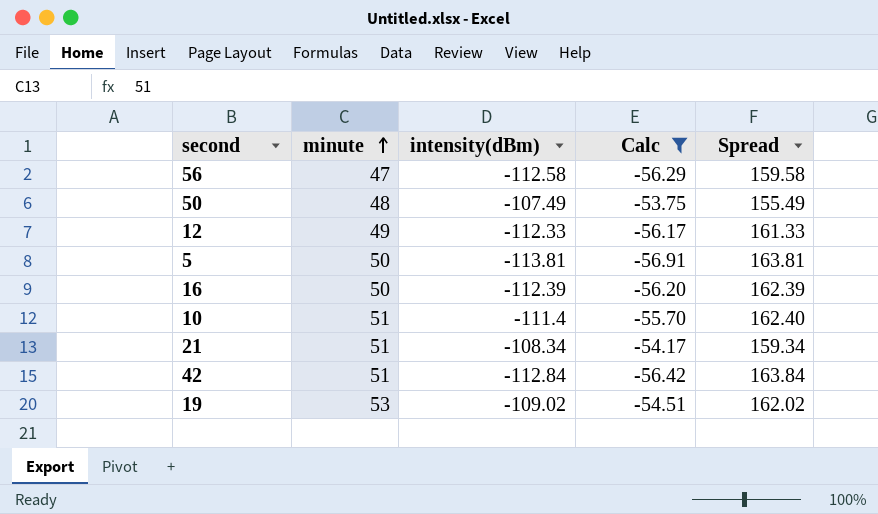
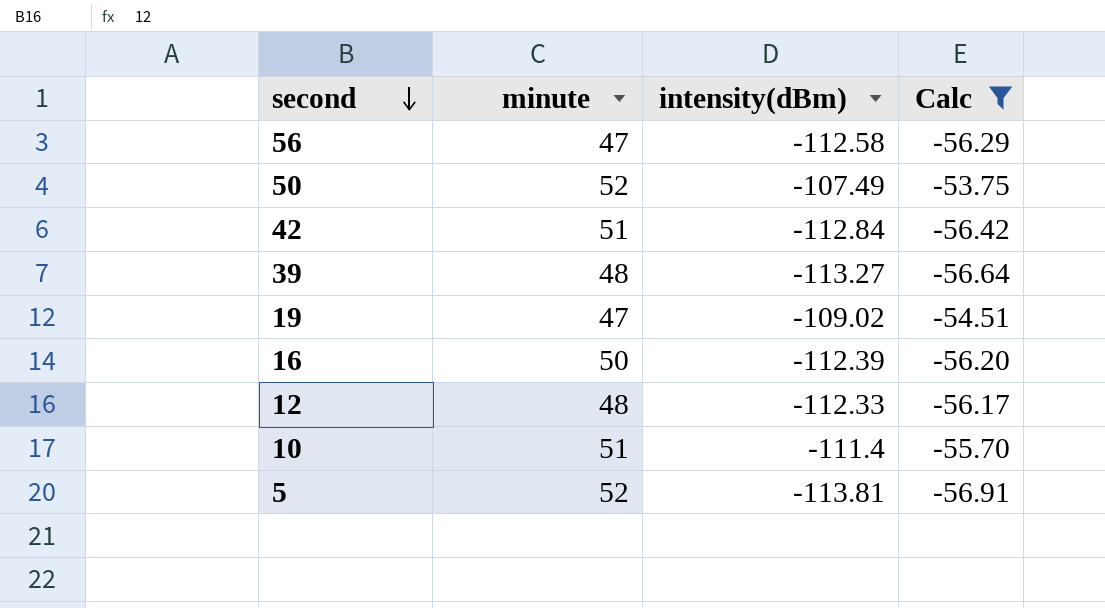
row order: minute ascending -> second descending
column Spread | formula: [minute] - [intensity(dBm)] -> none
row 21: 51 | -108.34 | -54.17 | 159.34 -> none
50 | minute: 48 -> 52
row 39: none -> 48 | -113.27 | -56.64
19 | minute: 53 -> 47
12 | minute: 49 -> 48
5 | minute: 50 -> 52

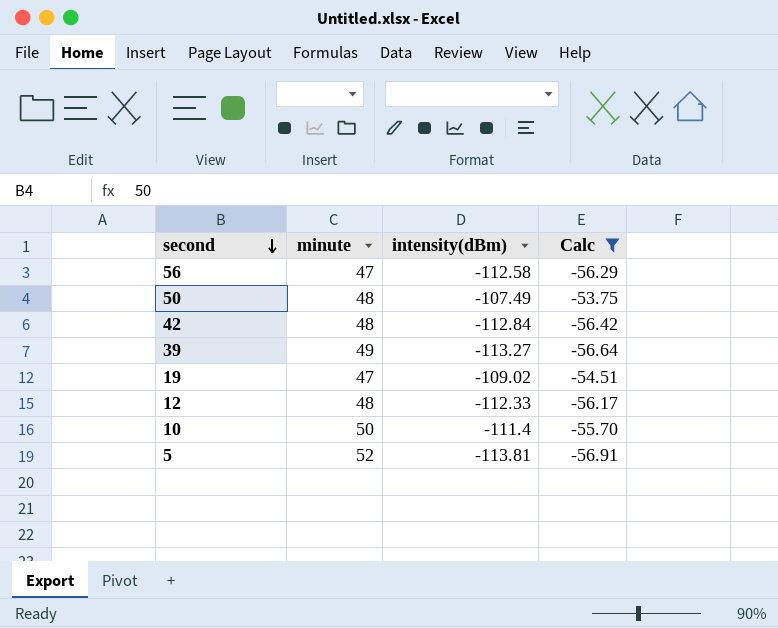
row 16: 50 | -112.39 | -56.20 -> none
50 | minute: 52 -> 48
42 | minute: 51 -> 48
39 | minute: 48 -> 49
10 | minute: 51 -> 50

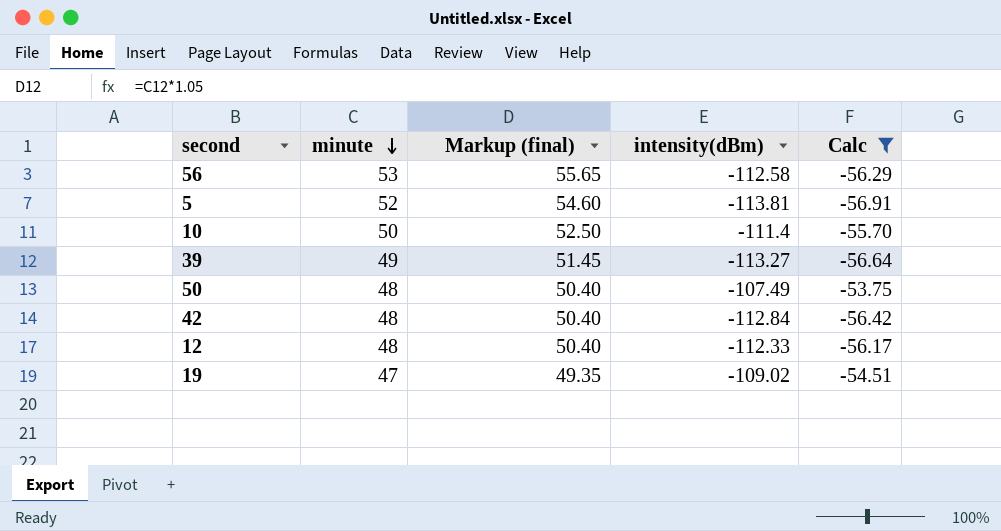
row order: second descending -> minute descending
column Markup (final) | formula: none -> [minute] * 1.05
56 | minute: 47 -> 53

